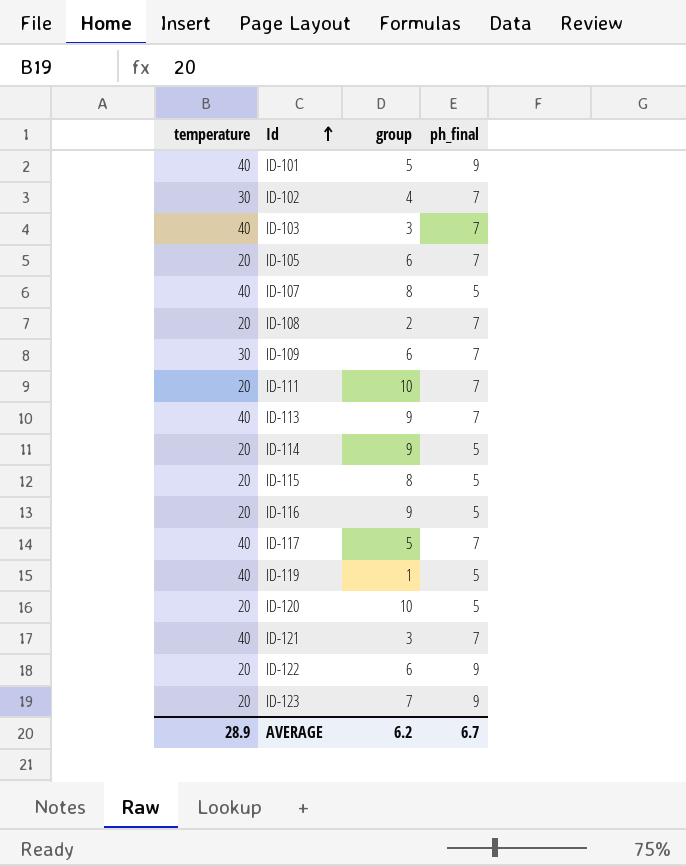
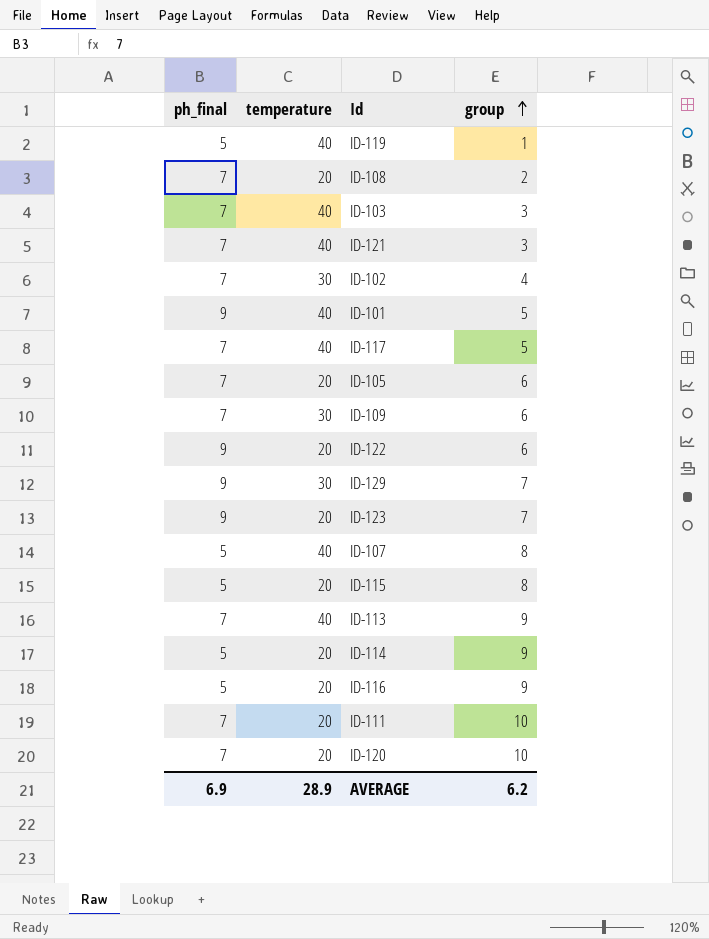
row order: Id ascending -> group ascending
column ph_final | position: 4 -> 1
row ID-129: none -> 9 | 30 | 7
ID-120 | ph_final: 5 -> 7
AVERAGE | ph_final: 6.7 -> 6.9

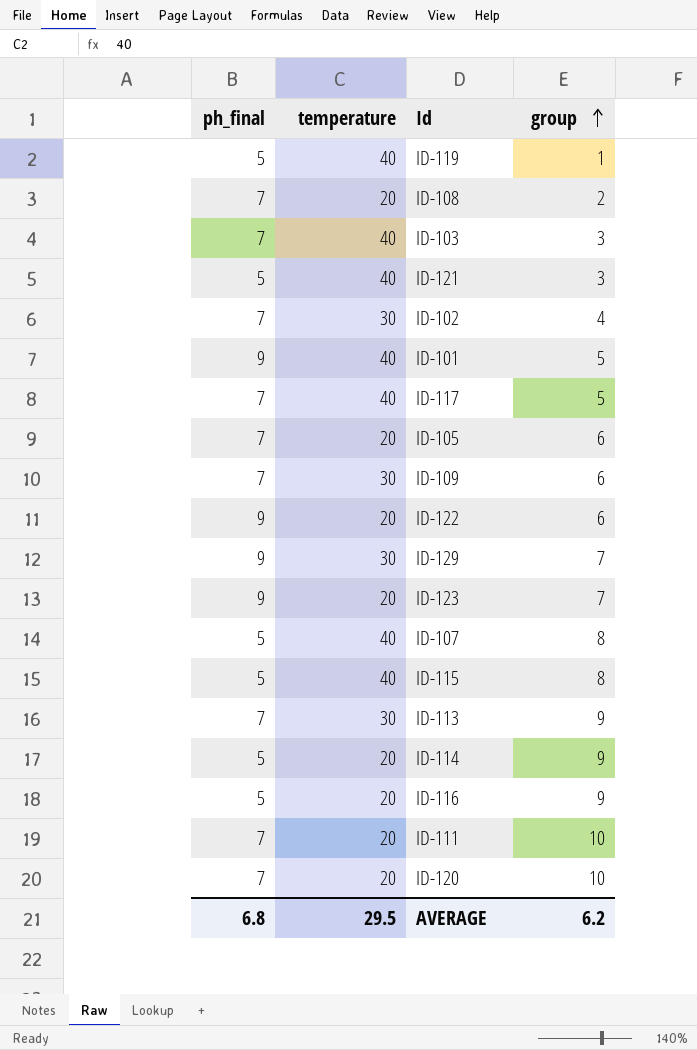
ID-121 | ph_final: 7 -> 5
ID-115 | temperature: 20 -> 40
ID-113 | temperature: 40 -> 30
AVERAGE | ph_final: 6.9 -> 6.8
AVERAGE | temperature: 28.9 -> 29.5

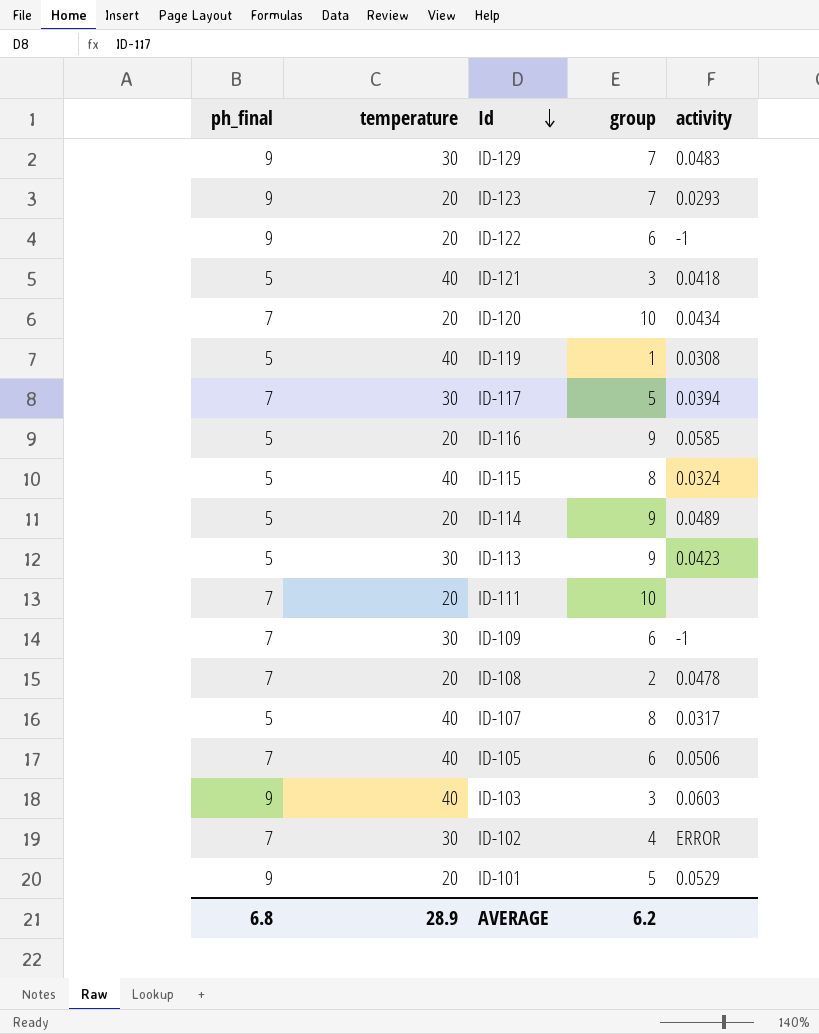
row order: group ascending -> Id descending
column activity | position: none -> 5
ID-117 | temperature: 40 -> 30
ID-113 | ph_final: 7 -> 5
ID-105 | temperature: 20 -> 40
ID-103 | ph_final: 7 -> 9
ID-101 | temperature: 40 -> 20
AVERAGE | temperature: 29.5 -> 28.9

